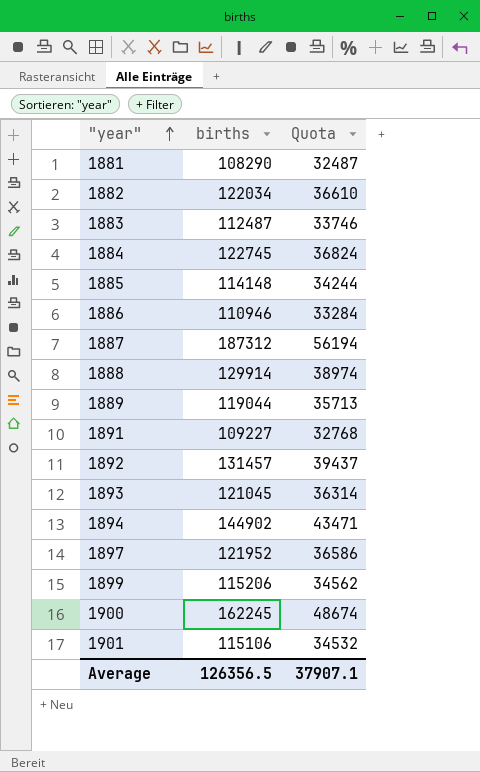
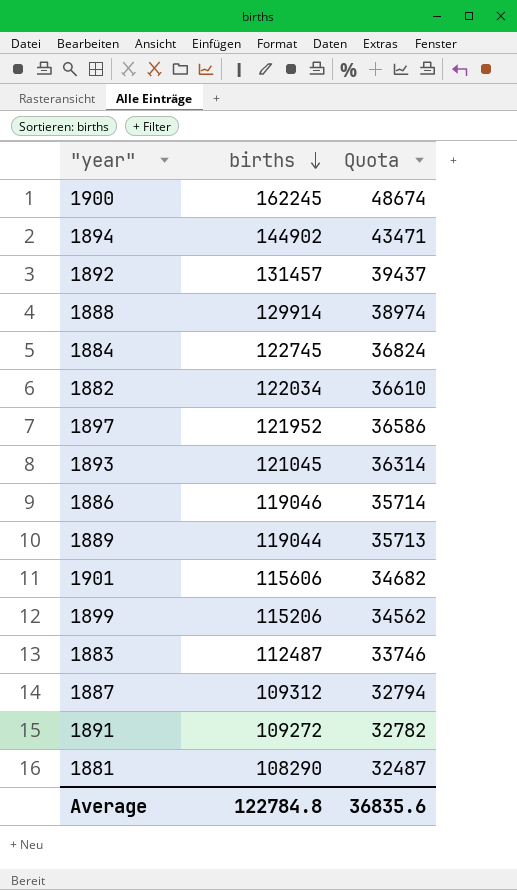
row order: "year" ascending -> births descending
row 1885: 114148 | 34244 -> none
1886 | births: 110946 -> 119046
1886 | Quota: 33284 -> 35714
1901 | births: 115106 -> 115606
1901 | Quota: 34532 -> 34682
1887 | births: 187312 -> 109312
1887 | Quota: 56194 -> 32794
1891 | births: 109227 -> 109272
1891 | Quota: 32768 -> 32782
Average | births: 126356.5 -> 122784.8
Average | Quota: 37907.1 -> 36835.6

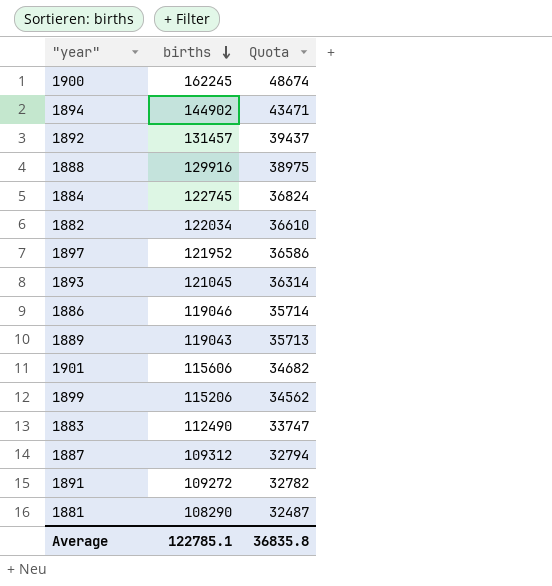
1888 | births: 129914 -> 129916
1888 | Quota: 38974 -> 38975
1889 | births: 119044 -> 119043
1883 | births: 112487 -> 112490
1883 | Quota: 33746 -> 33747
Average | births: 122784.8 -> 122785.1
Average | Quota: 36835.6 -> 36835.8

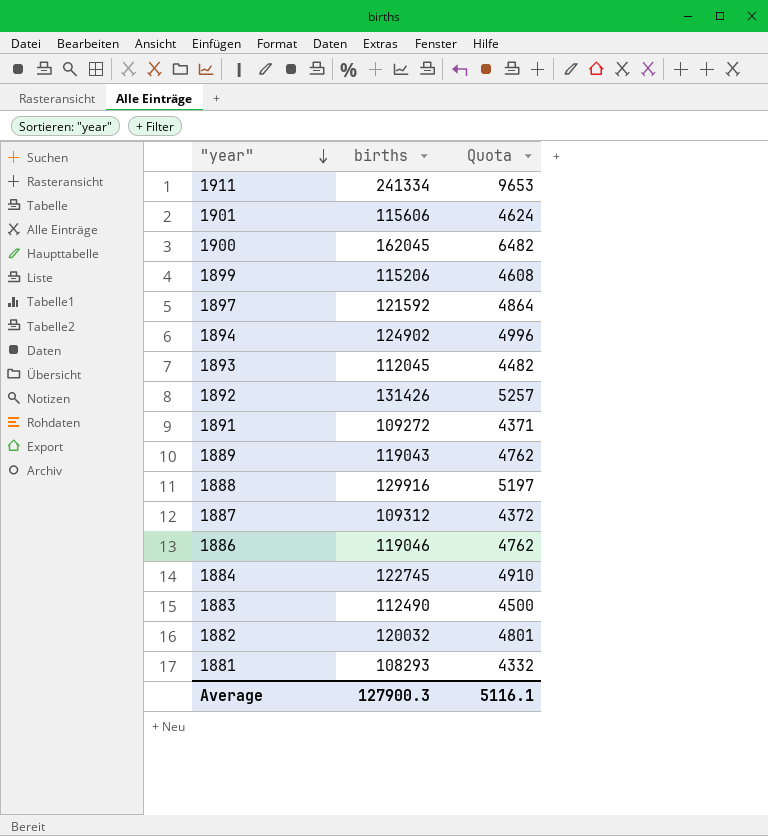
row order: births descending -> "year" descending
column Quota | formula: [births] * 0.3 -> [births] * 0.04
row 1911: none -> 241334 | 9653
1900 | births: 162245 -> 162045
1897 | births: 121952 -> 121592
1894 | births: 144902 -> 124902
1893 | births: 121045 -> 112045
1892 | births: 131457 -> 131426
1882 | births: 122034 -> 120032
1881 | births: 108290 -> 108293
Average | births: 122785.1 -> 127900.3
Average | Quota: 36835.8 -> 5116.1

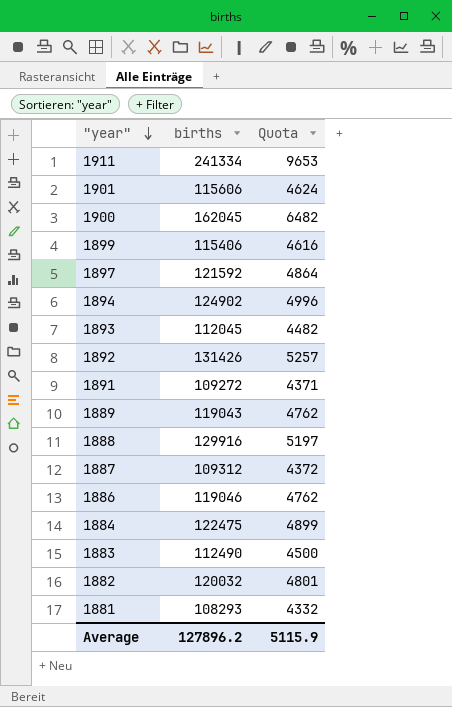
1899 | births: 115206 -> 115406
1899 | Quota: 4608 -> 4616
1884 | births: 122745 -> 122475
1884 | Quota: 4910 -> 4899
Average | births: 127900.3 -> 127896.2
Average | Quota: 5116.1 -> 5115.9

